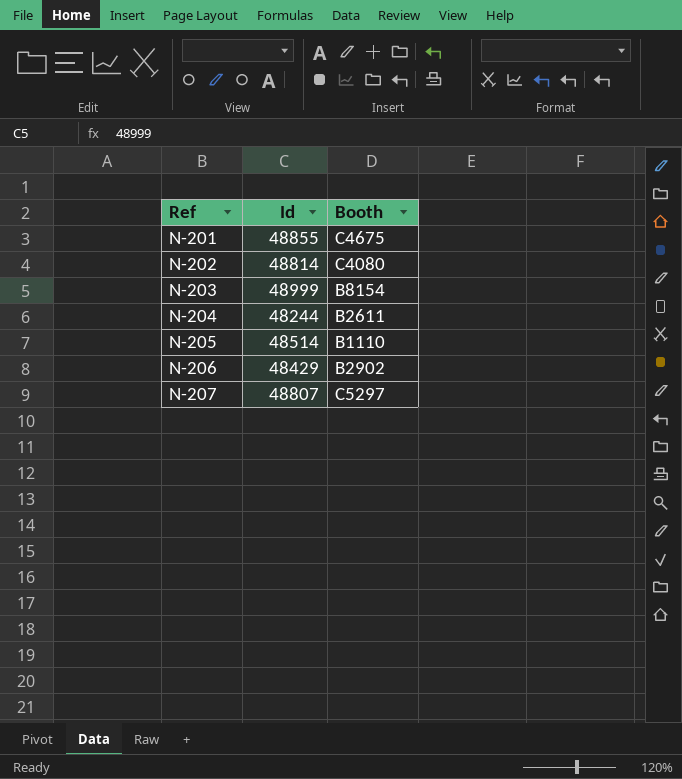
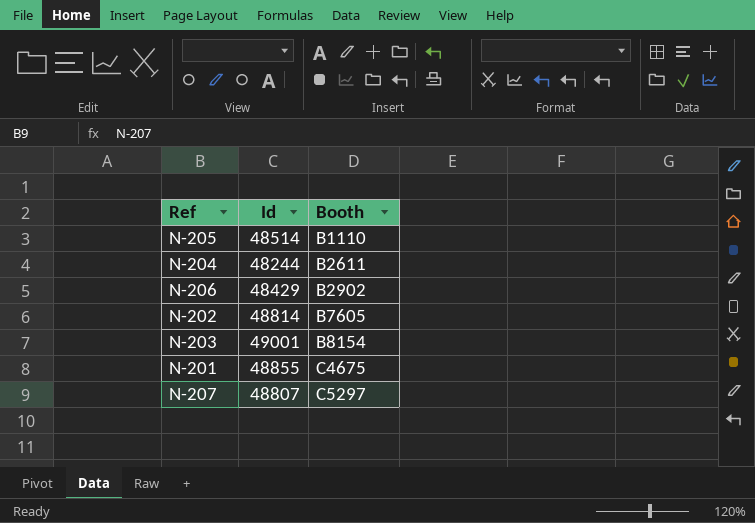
row order: Ref ascending -> Booth ascending
N-202 | Booth: C4080 -> B7605
N-203 | Id: 48999 -> 49001

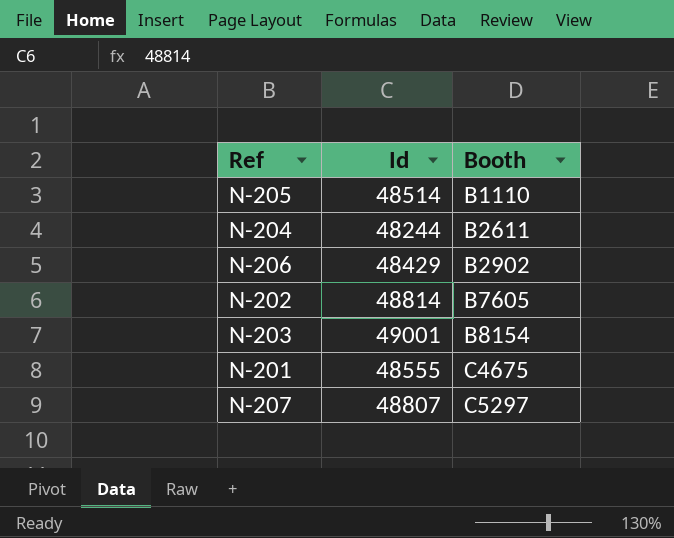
N-201 | Id: 48855 -> 48555

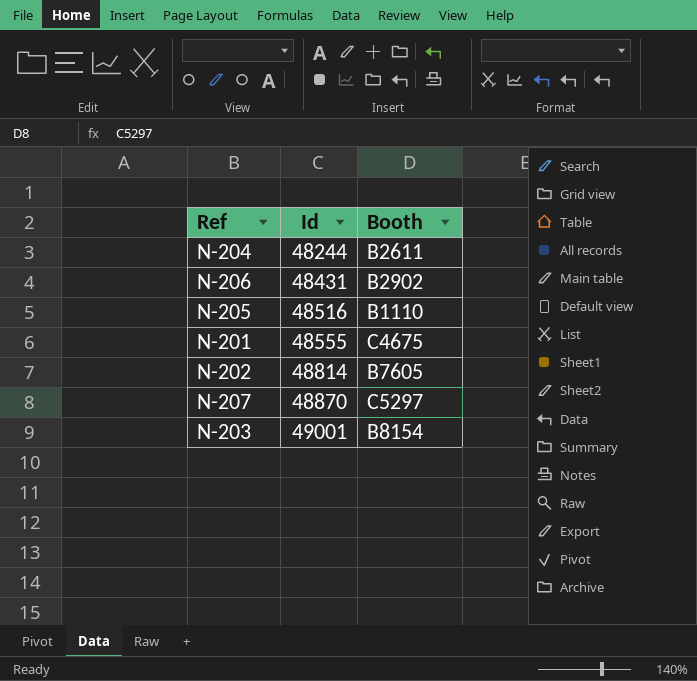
row order: Booth ascending -> Id ascending
N-206 | Id: 48429 -> 48431
N-205 | Id: 48514 -> 48516
N-207 | Id: 48807 -> 48870

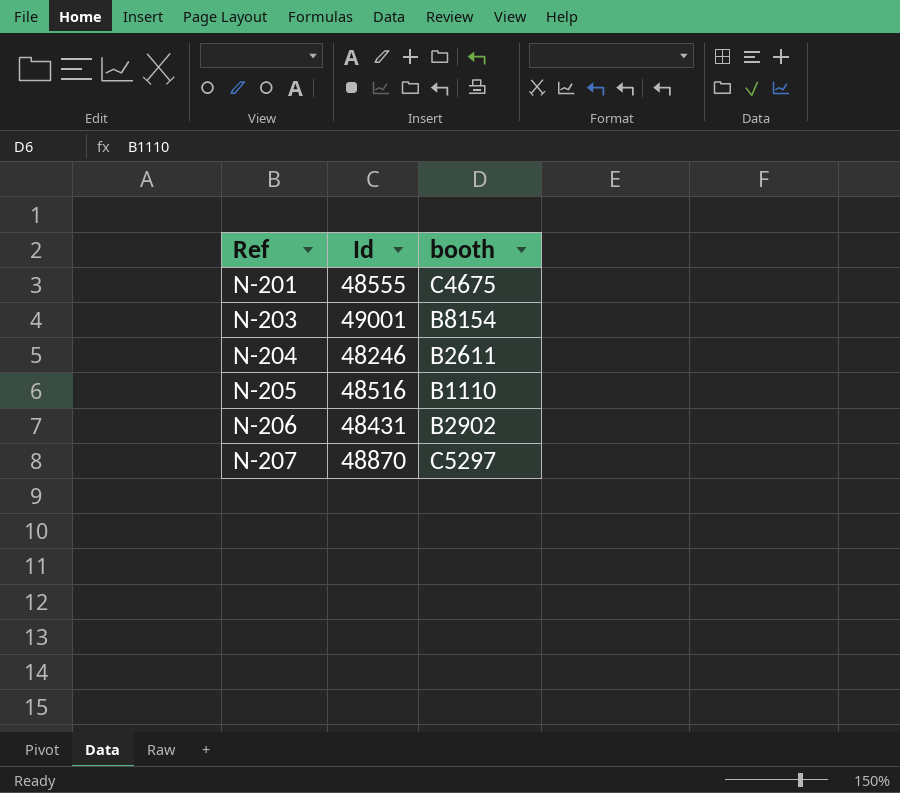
row order: Id ascending -> Ref ascending
column name: Booth -> booth
row N-202: 48814 | B7605 -> none
N-204 | Id: 48244 -> 48246

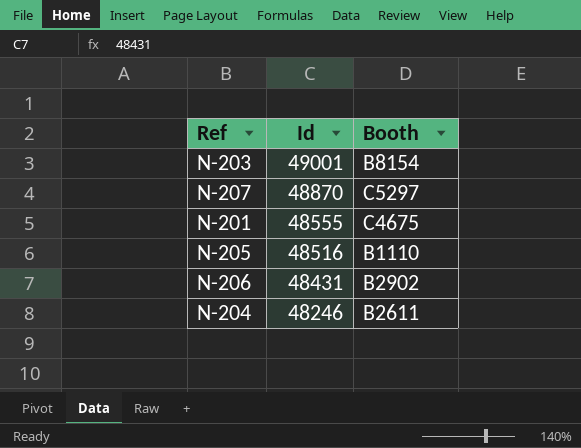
row order: Ref ascending -> Id descending
column name: booth -> Booth

